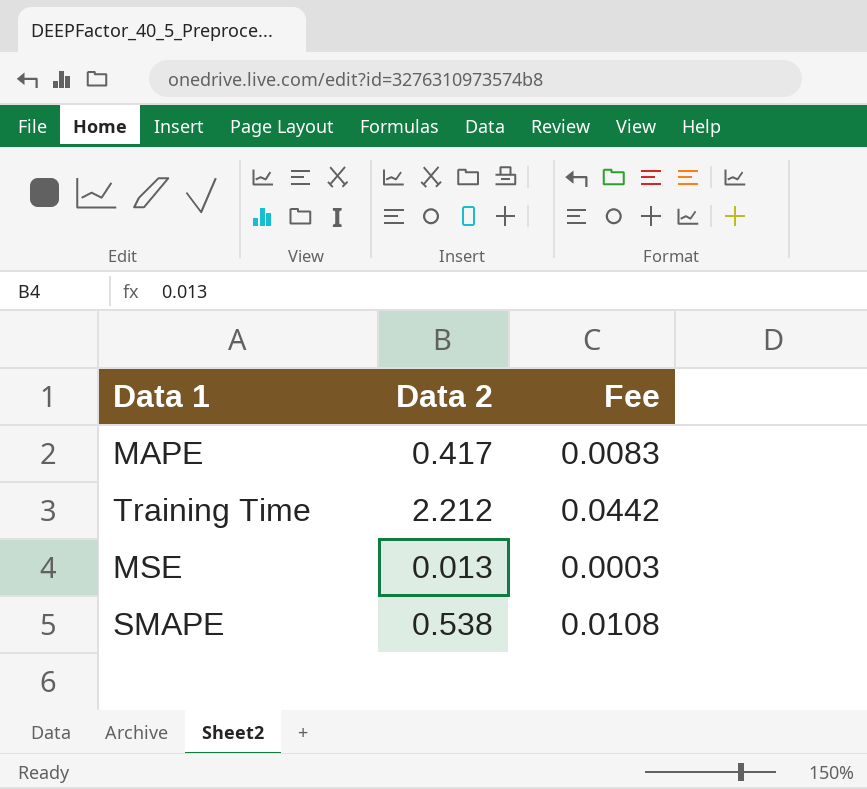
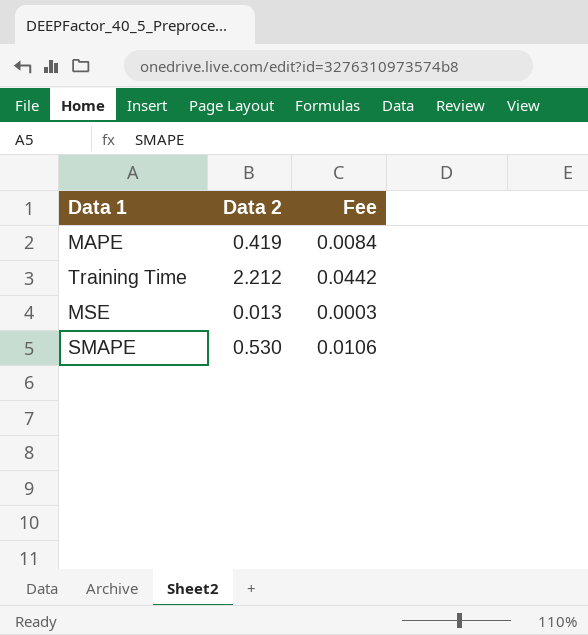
MAPE | Data 2: 0.417 -> 0.419
MAPE | Fee: 0.0083 -> 0.0084
SMAPE | Data 2: 0.538 -> 0.530
SMAPE | Fee: 0.0108 -> 0.0106

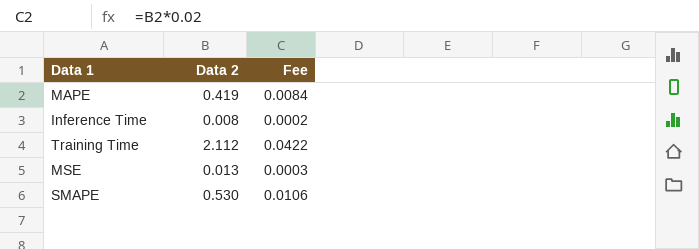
row Inference Time: none -> 0.008 | 0.0002
Training Time | Data 2: 2.212 -> 2.112
Training Time | Fee: 0.0442 -> 0.0422

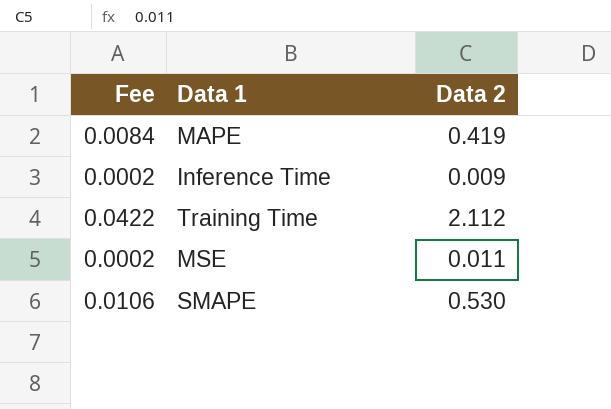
column Fee | position: 3 -> 1
Inference Time | Data 2: 0.008 -> 0.009
MSE | Fee: 0.0003 -> 0.0002
MSE | Data 2: 0.013 -> 0.011

